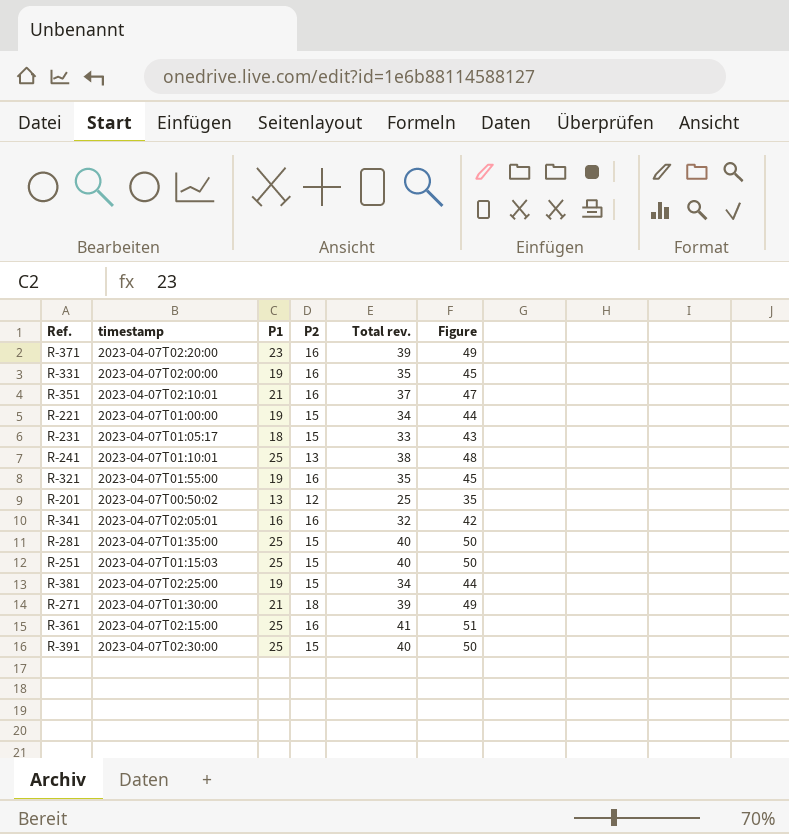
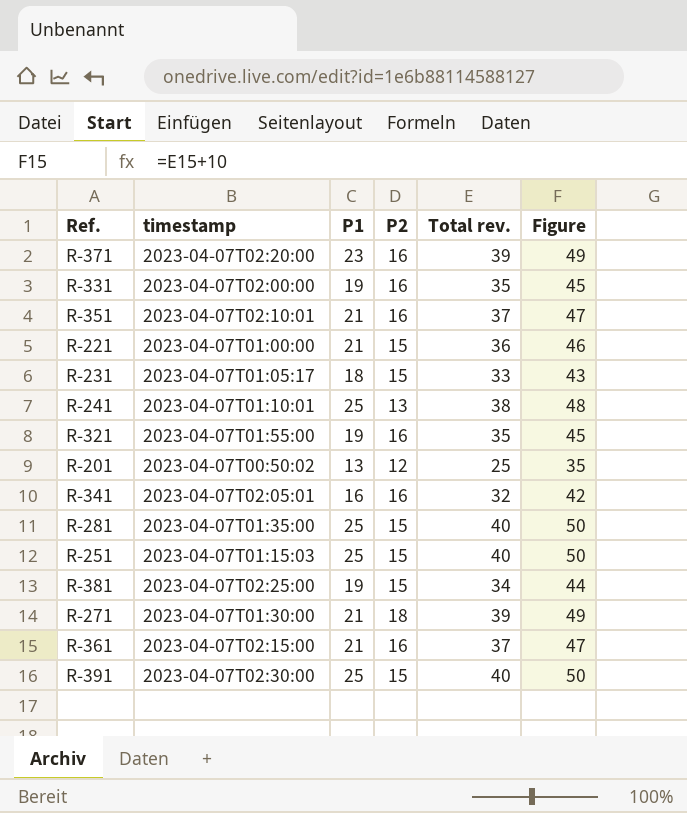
R-221 | P1: 19 -> 21
R-221 | Total rev.: 34 -> 36
R-221 | Figure: 44 -> 46
R-361 | P1: 25 -> 21
R-361 | Total rev.: 41 -> 37
R-361 | Figure: 51 -> 47

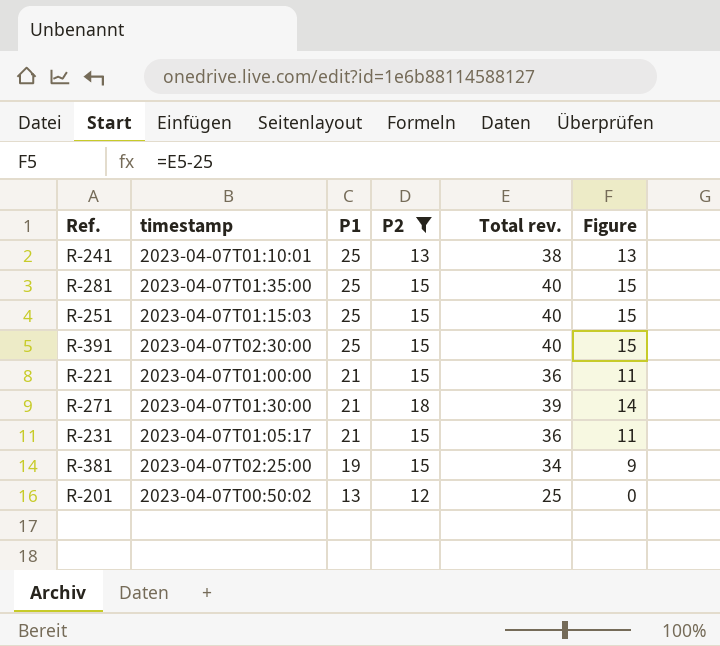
filter: none -> P2 != 16
row order: none -> P1 descending
column Figure | formula: [Total rev.] + 10 -> [Total rev.] - 25
R-231 | P1: 18 -> 21
R-231 | Total rev.: 33 -> 36

